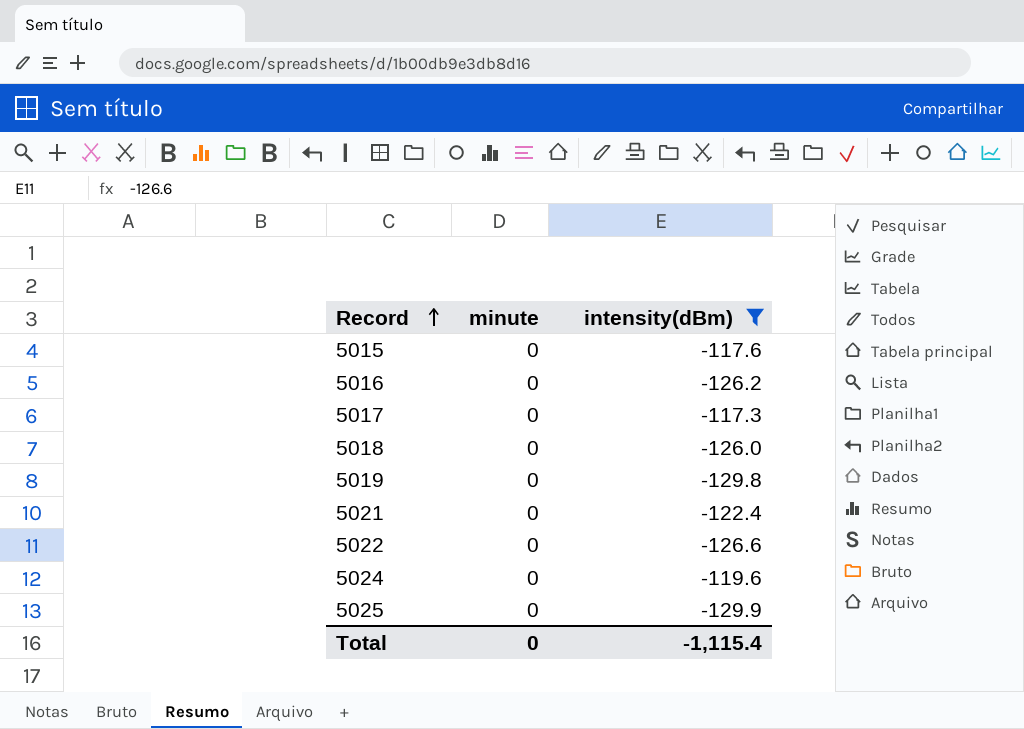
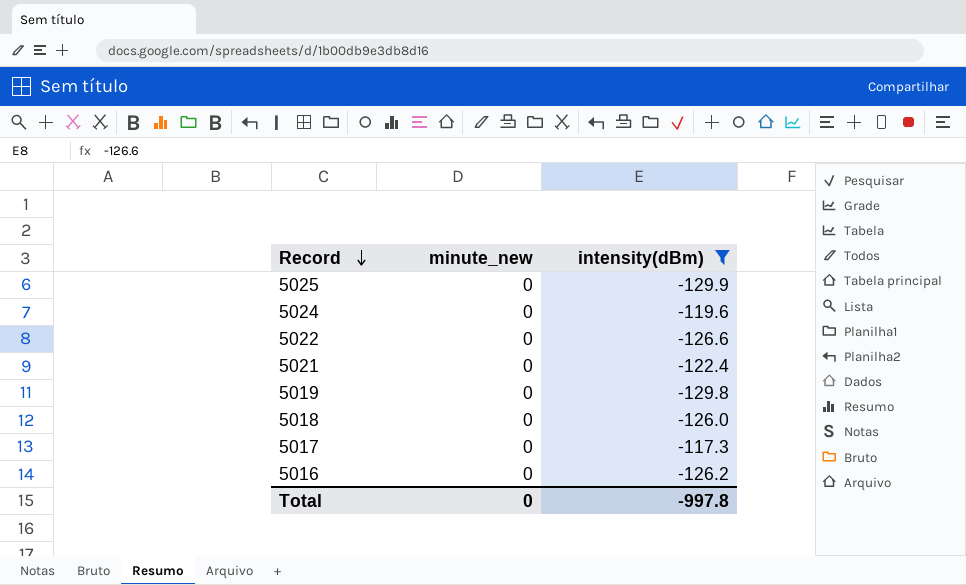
row order: Record ascending -> Record descending
column name: minute -> minute_new
row 5015: 0 | -117.6 -> none
Total | intensity(dBm): -1,115.4 -> -997.8

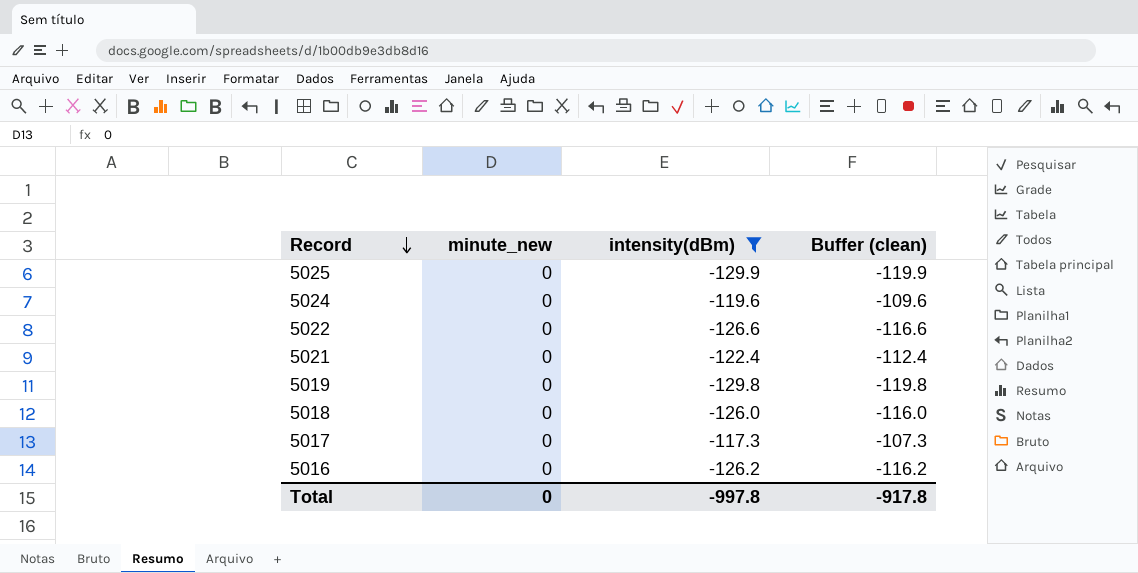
column Buffer (clean) | formula: none -> [intensity(dBm)] + 10

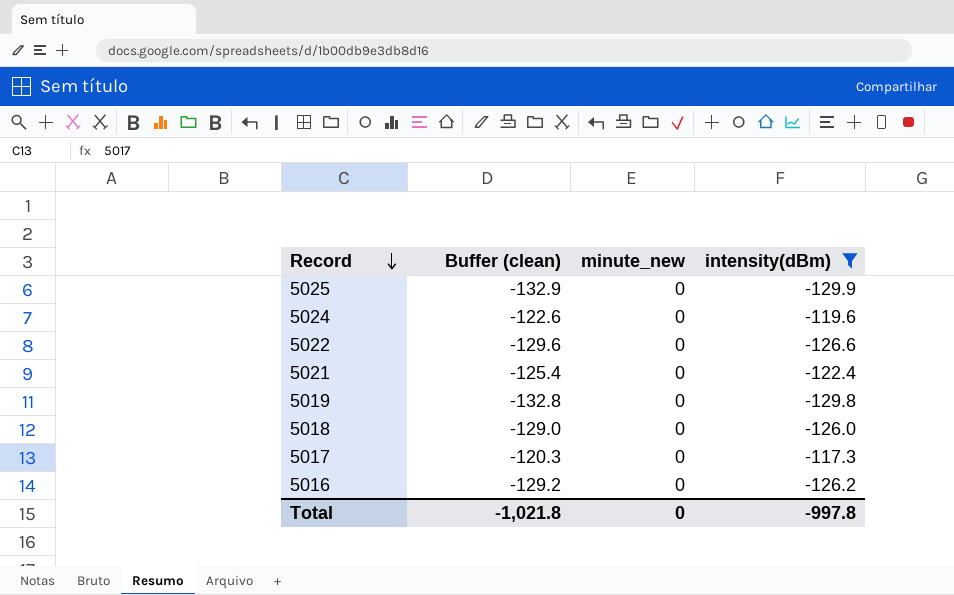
column Buffer (clean) | formula: [intensity(dBm)] + 10 -> [intensity(dBm)] - 3
column Buffer (clean) | position: 4 -> 2
Total | Buffer (clean): -917.8 -> -1,021.8

